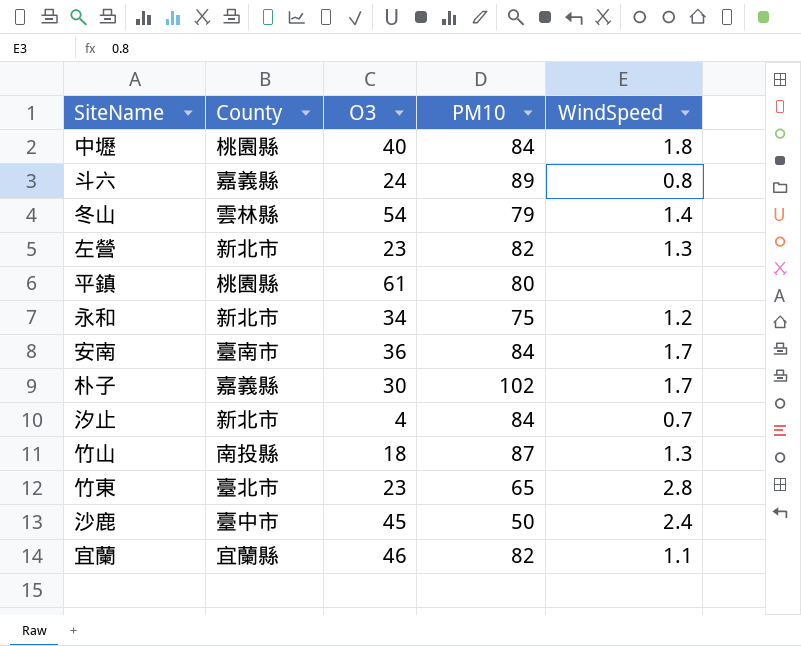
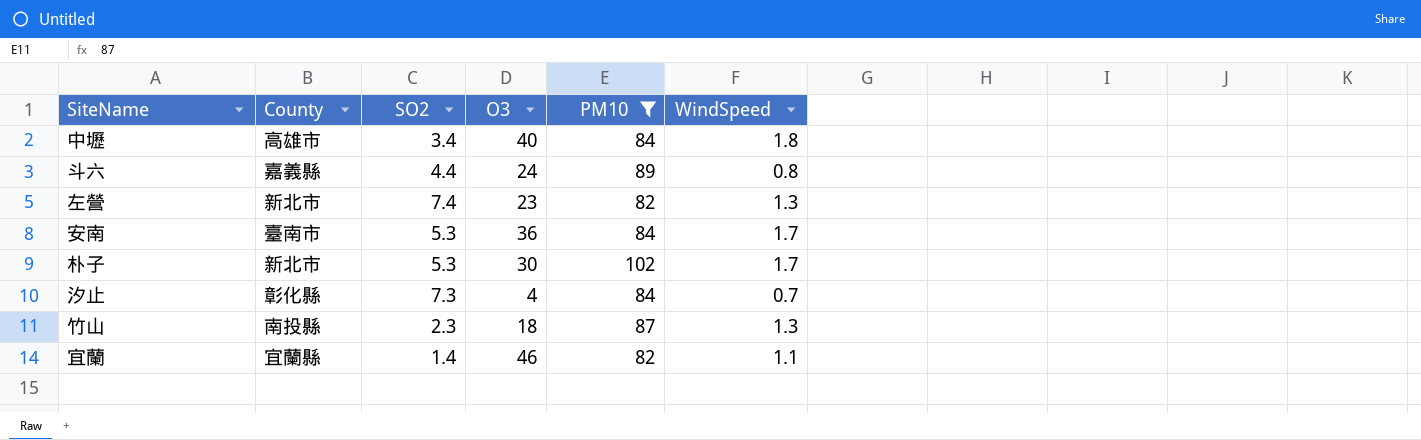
filter: none -> PM10 >= 82
column SO2 | position: none -> 3
中壢 | County: 桃園縣 -> 高雄市
朴子 | County: 嘉義縣 -> 新北市
汐止 | County: 新北市 -> 彰化縣

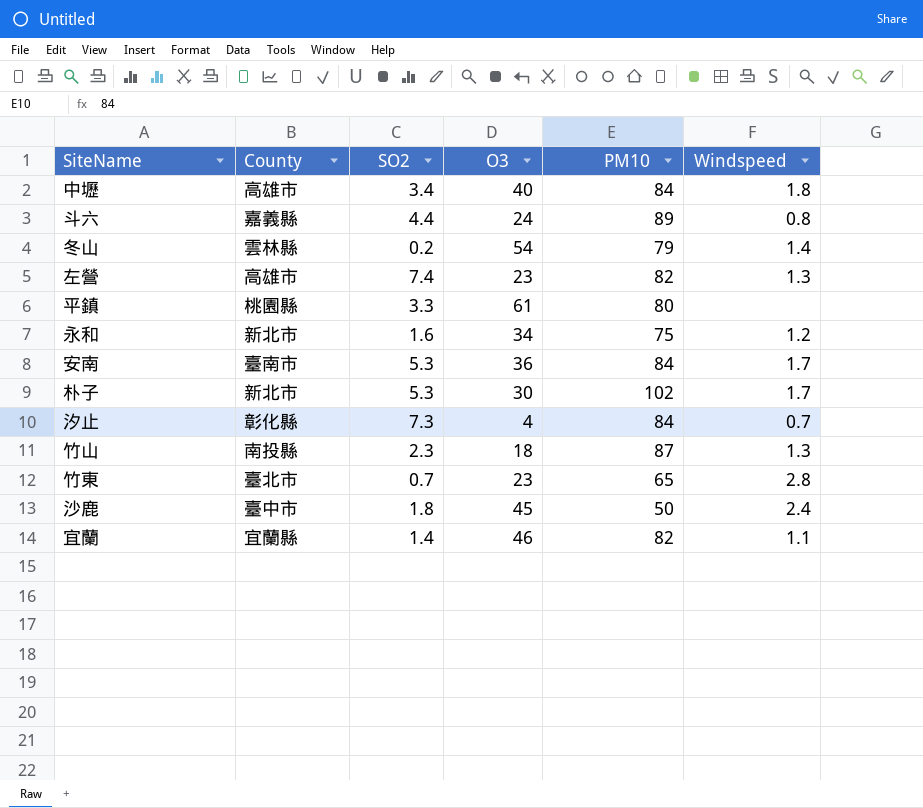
filter: PM10 >= 82 -> none
column name: WindSpeed -> Windspeed
左營 | County: 新北市 -> 高雄市

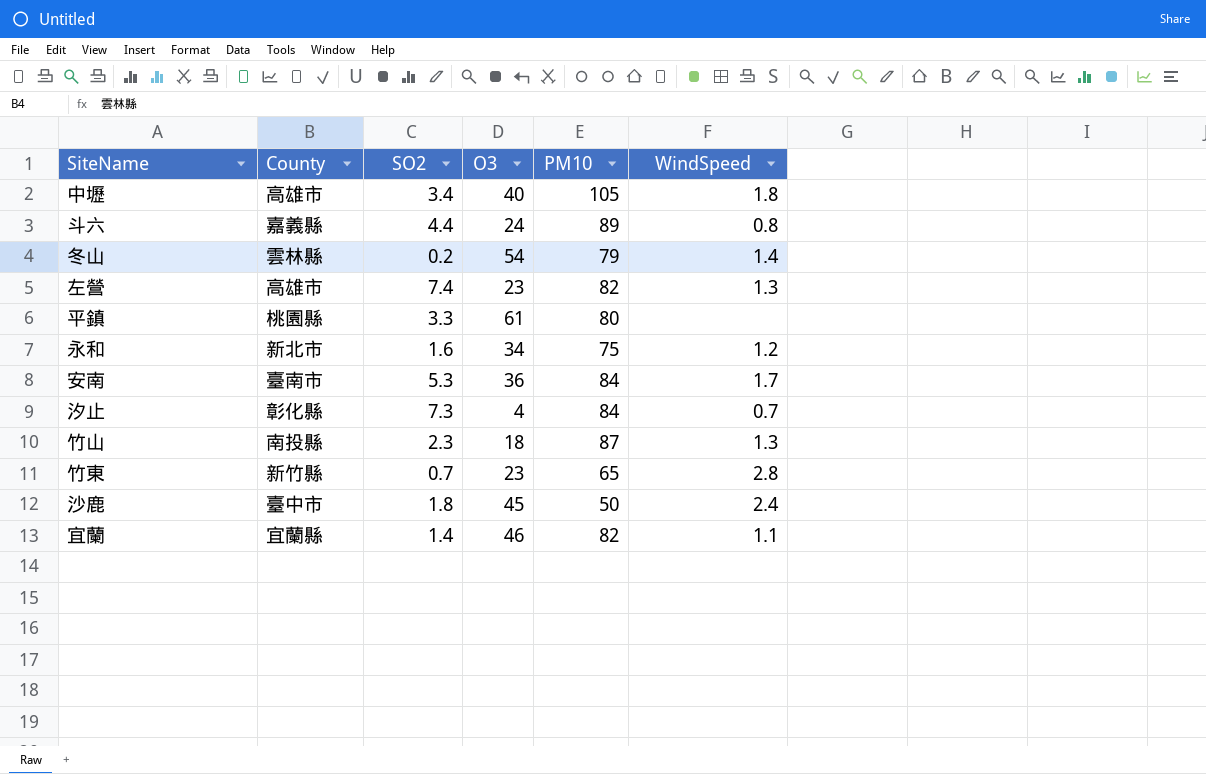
column name: Windspeed -> WindSpeed
row 朴子: 新北市 | 5.3 | 30 | 102 | 1.7 -> none
中壢 | PM10: 84 -> 105
竹東 | County: 臺北市 -> 新竹縣

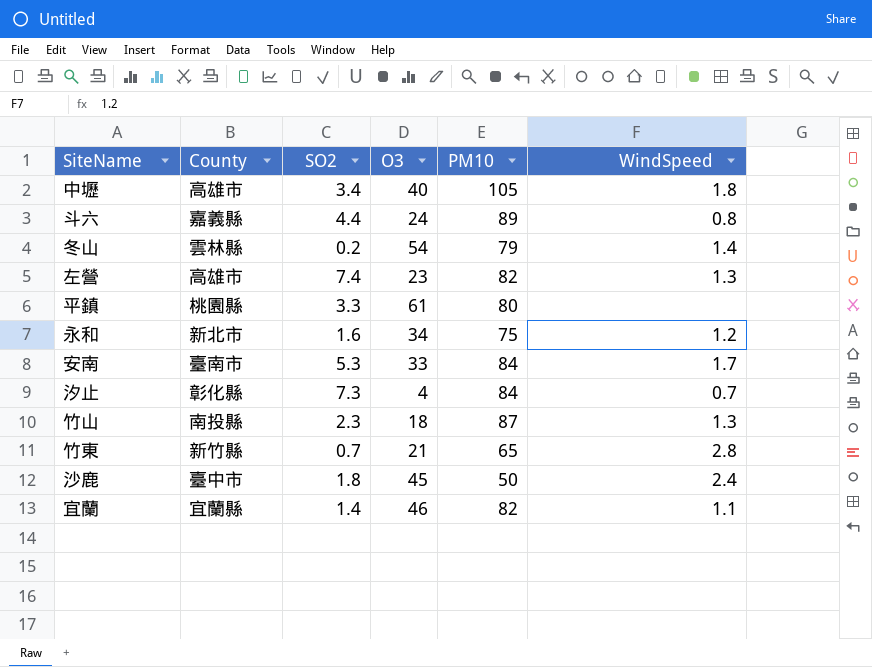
安南 | O3: 36 -> 33
竹東 | O3: 23 -> 21

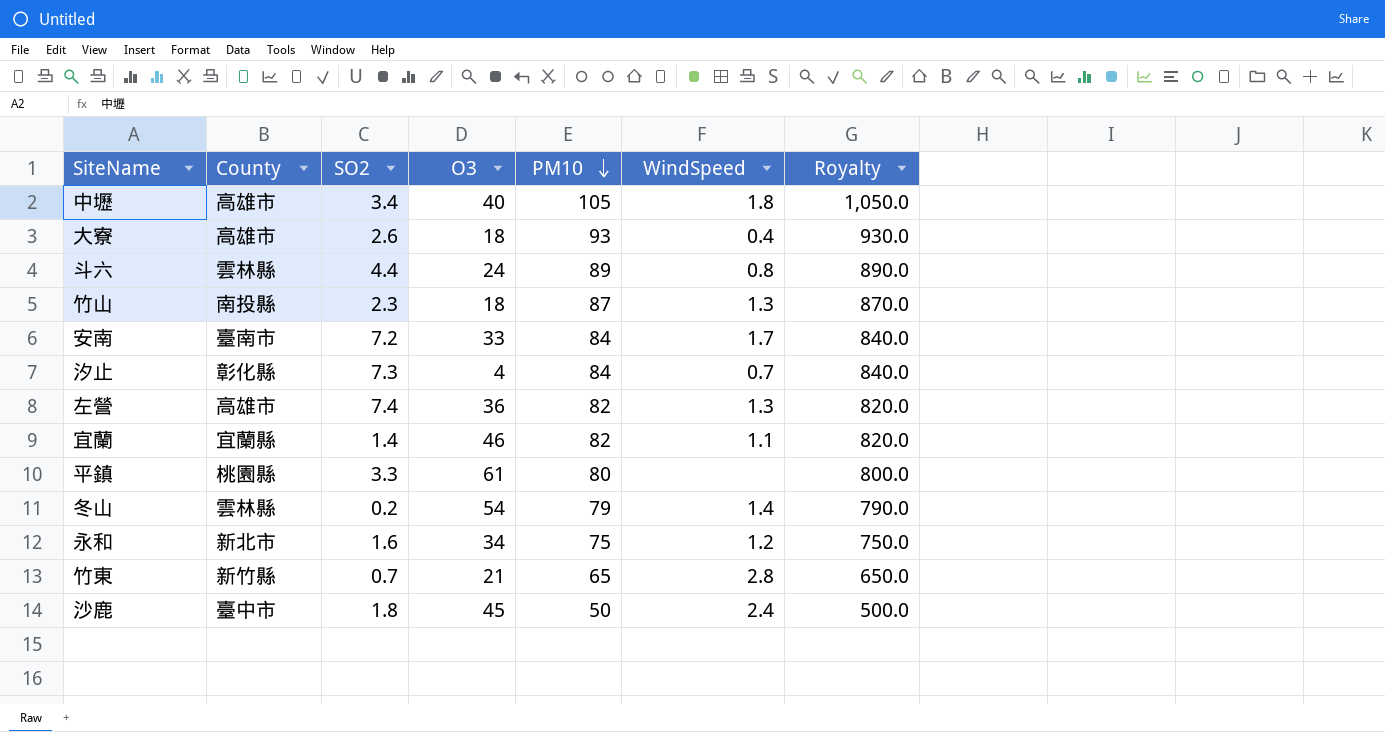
row order: none -> PM10 descending
column Royalty | formula: none -> [PM10] * 10
row 大寮: none -> 高雄市 | 2.6 | 18 | 93 | 0.4 | 930.0
斗六 | County: 嘉義縣 -> 雲林縣
安南 | SO2: 5.3 -> 7.2
左營 | O3: 23 -> 36

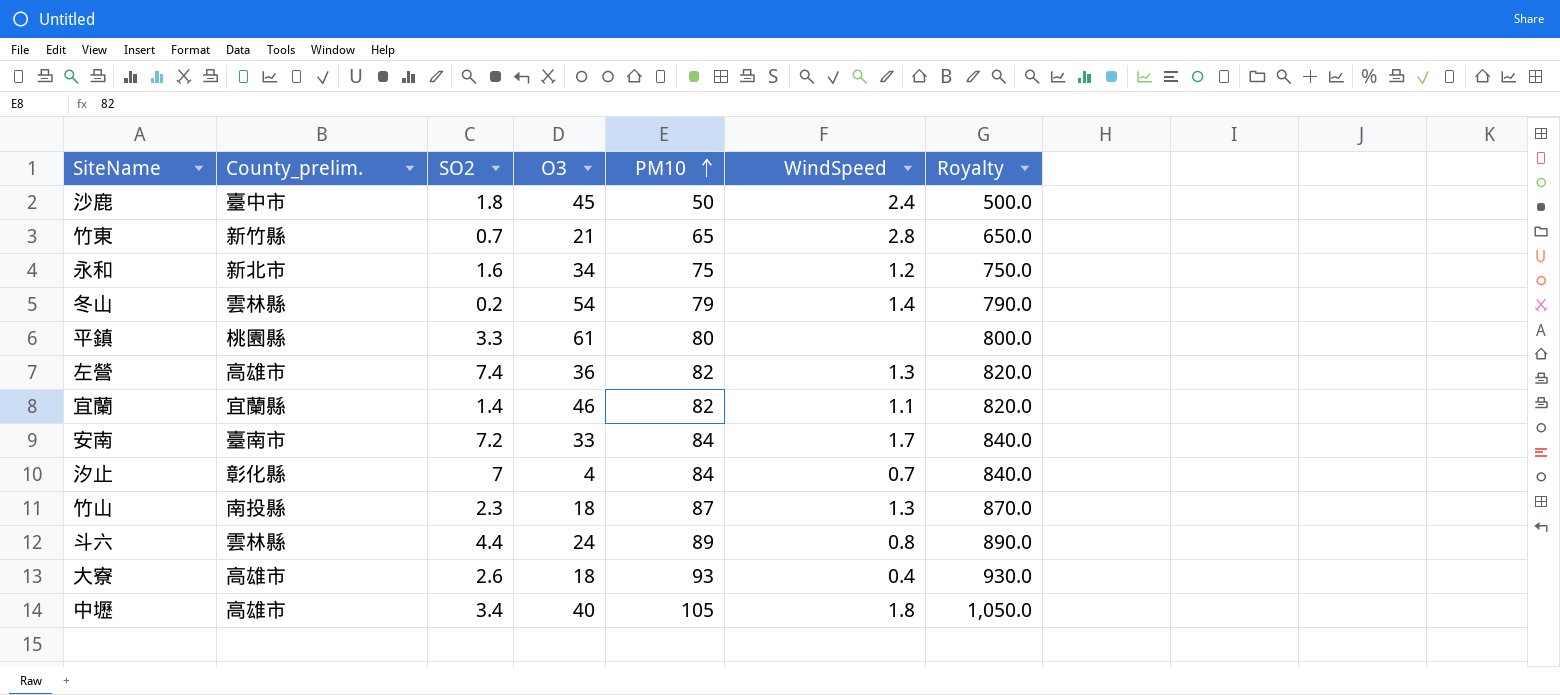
row order: PM10 descending -> PM10 ascending
column name: County -> County_prelim.
汐止 | SO2: 7.3 -> 7

